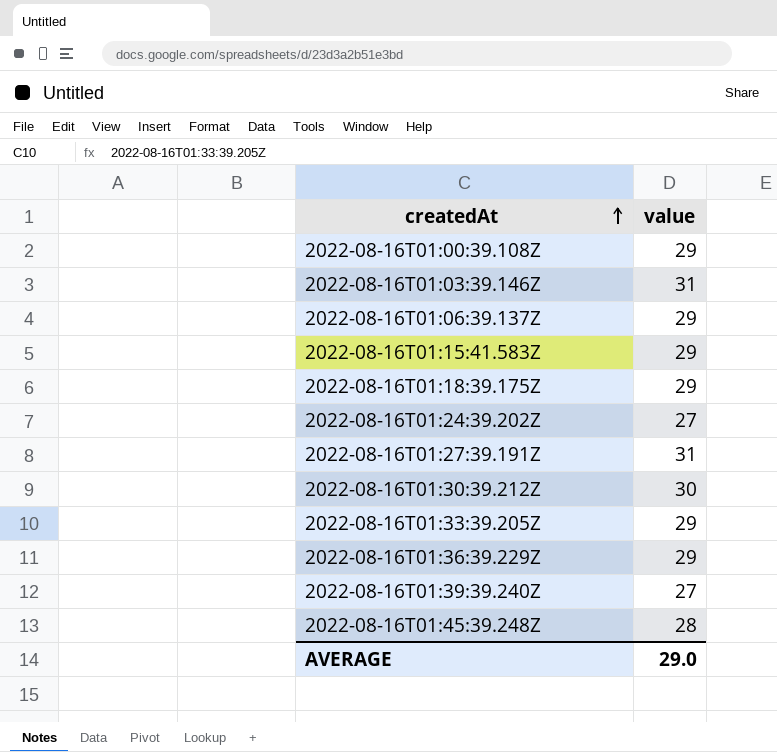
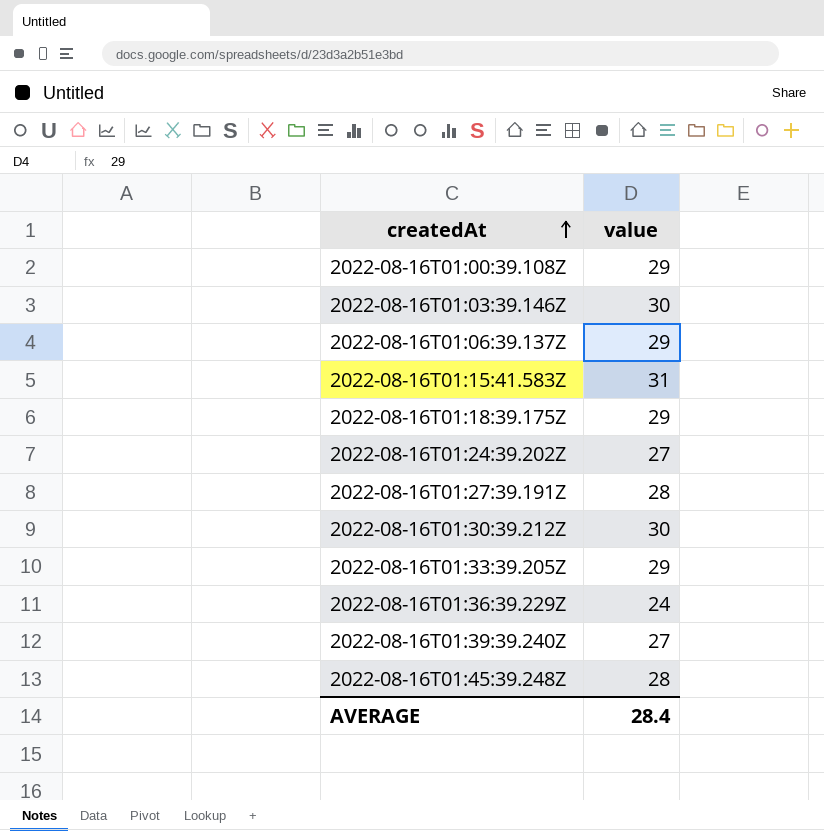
2022-08-16T01:03:39.146Z | value: 31 -> 30
2022-08-16T01:15:41.583Z | value: 29 -> 31
2022-08-16T01:27:39.191Z | value: 31 -> 28
2022-08-16T01:36:39.229Z | value: 29 -> 24
AVERAGE | value: 29.0 -> 28.4

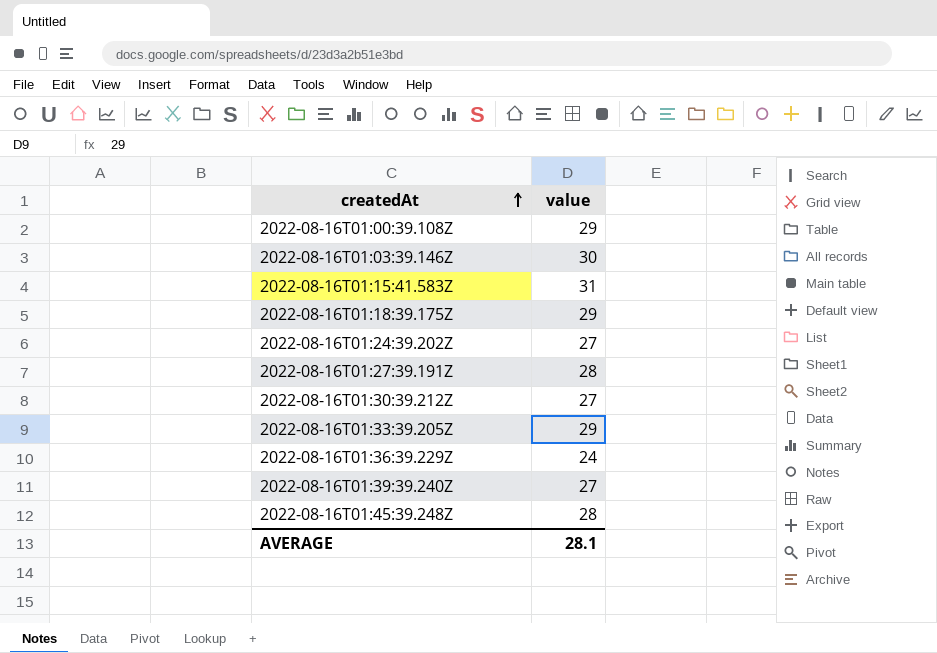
row 2022-08-16T01:06:39.137Z: 29 -> none
2022-08-16T01:30:39.212Z | value: 30 -> 27
AVERAGE | value: 28.4 -> 28.1

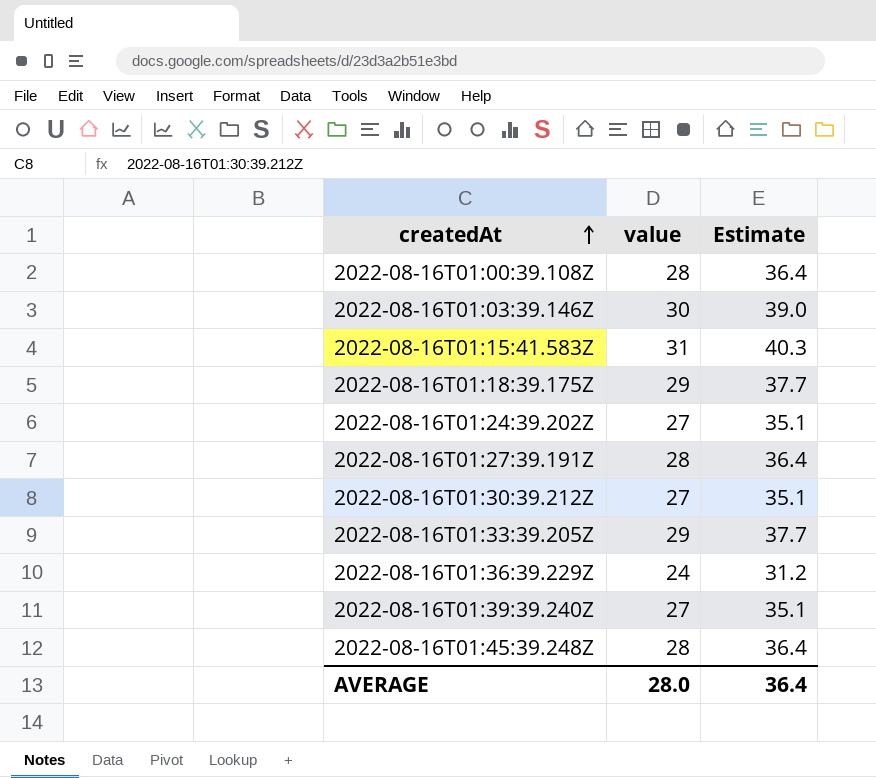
column Estimate | formula: none -> [value] * 1.3
2022-08-16T01:00:39.108Z | value: 29 -> 28
AVERAGE | value: 28.1 -> 28.0

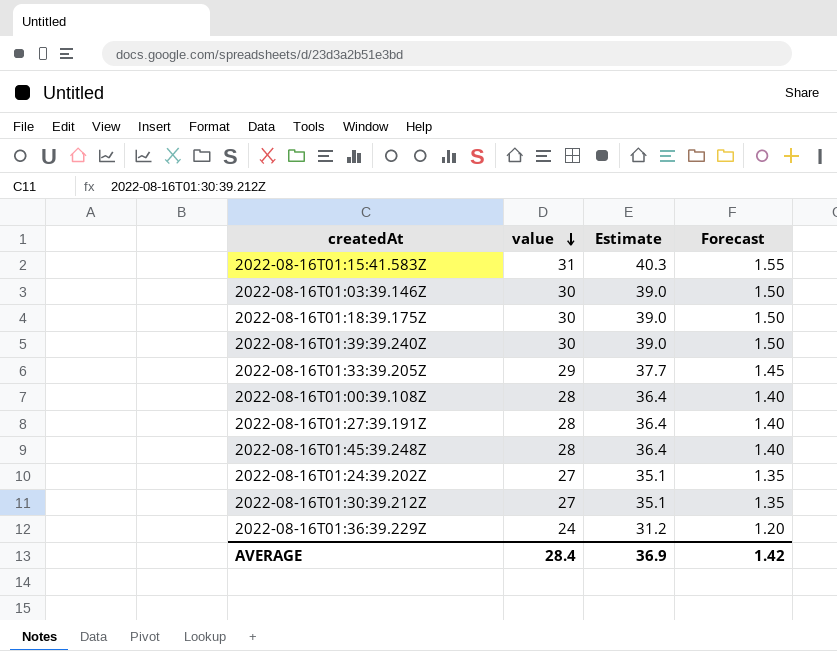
row order: createdAt ascending -> value descending
column Forecast | formula: none -> [value] * 0.05
2022-08-16T01:18:39.175Z | value: 29 -> 30
2022-08-16T01:18:39.175Z | Estimate: 37.7 -> 39.0
2022-08-16T01:39:39.240Z | value: 27 -> 30
2022-08-16T01:39:39.240Z | Estimate: 35.1 -> 39.0
AVERAGE | value: 28.0 -> 28.4
AVERAGE | Estimate: 36.4 -> 36.9

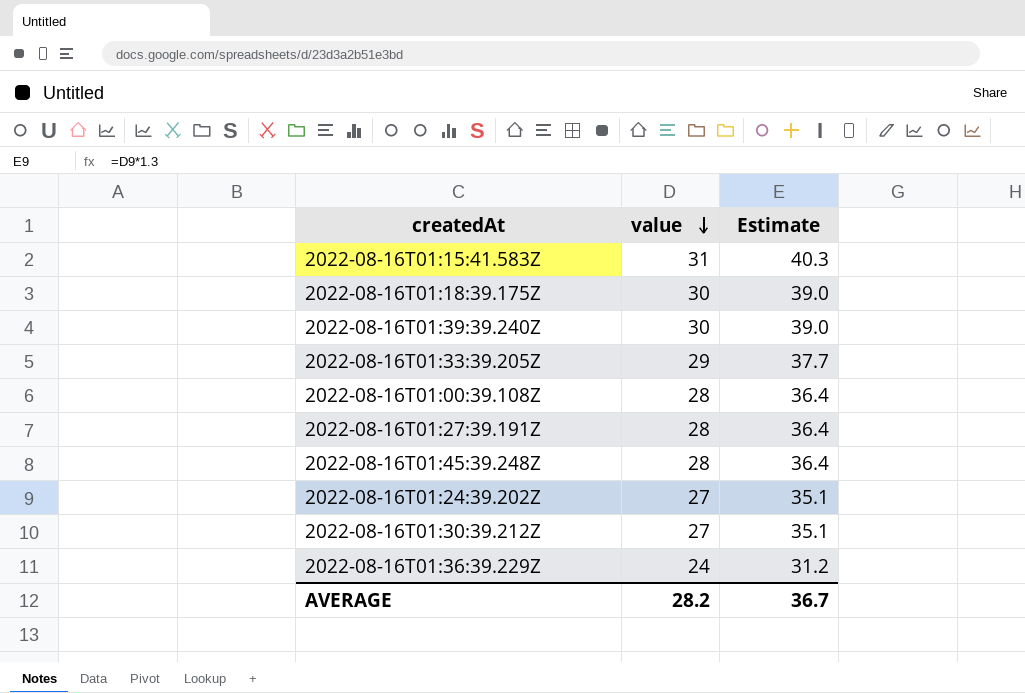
column Forecast | formula: [value] * 0.05 -> none
row 2022-08-16T01:03:39.146Z: 30 | 39.0 | 1.50 -> none
AVERAGE | value: 28.4 -> 28.2
AVERAGE | Estimate: 36.9 -> 36.7

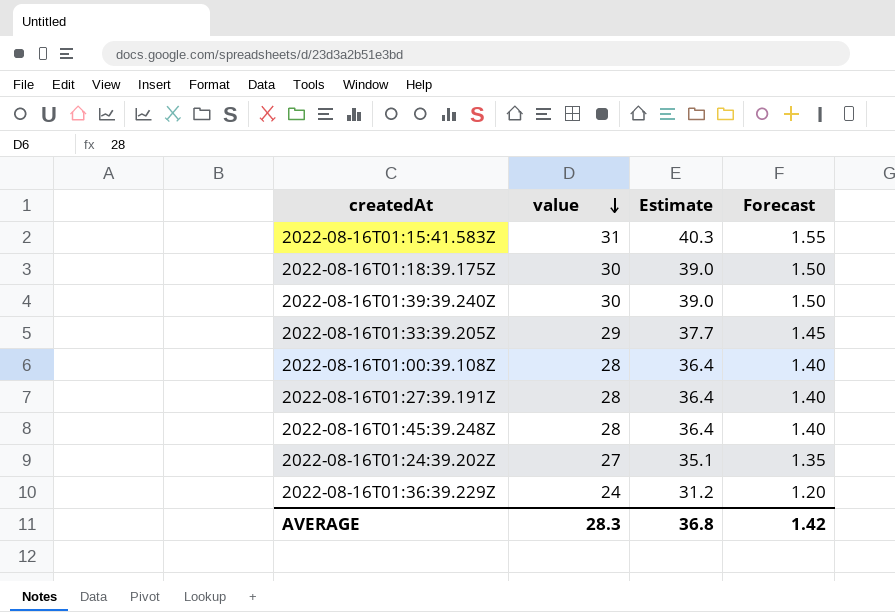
column Forecast | formula: none -> [value] * 0.05
row 2022-08-16T01:30:39.212Z: 27 | 35.1 -> none
AVERAGE | value: 28.2 -> 28.3
AVERAGE | Estimate: 36.7 -> 36.8

